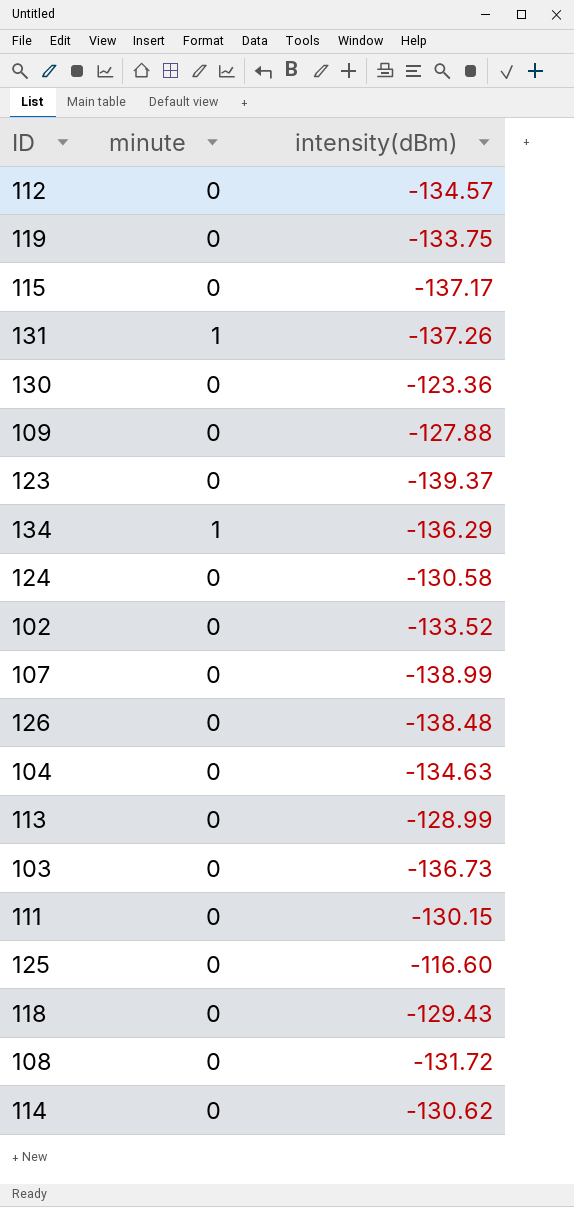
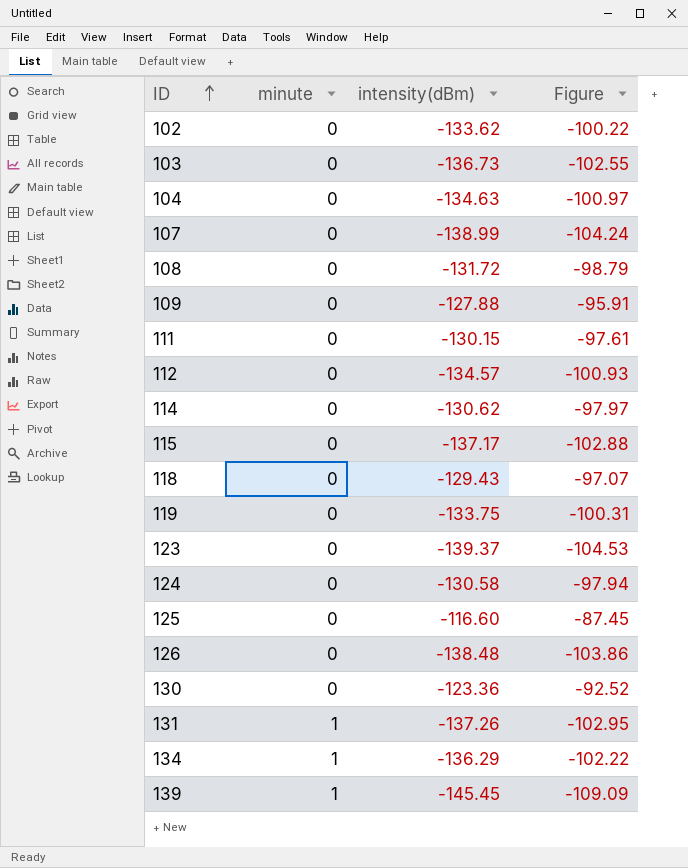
row order: none -> ID ascending
column Figure | formula: none -> [intensity(dBm)] * 0.75
row 113: 0 | -128.99 -> none
102 | intensity(dBm): -133.52 -> -133.62
row 139: none -> 1 | -145.45 | -109.09

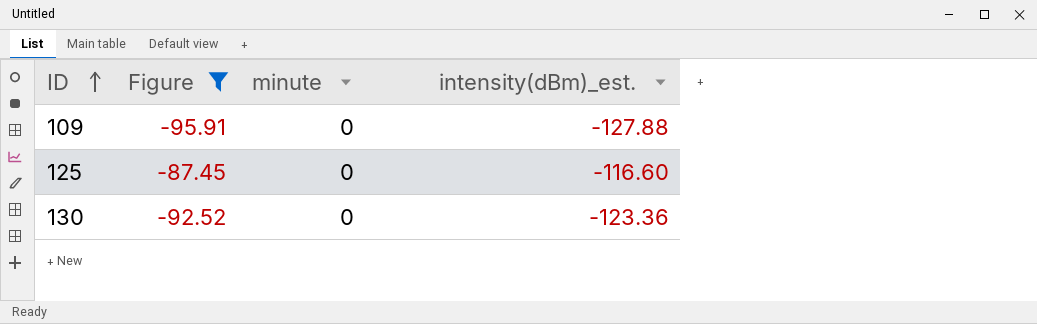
filter: none -> Figure >= -95.91
column Figure | position: 4 -> 2
column name: intensity(dBm) -> intensity(dBm)_est.

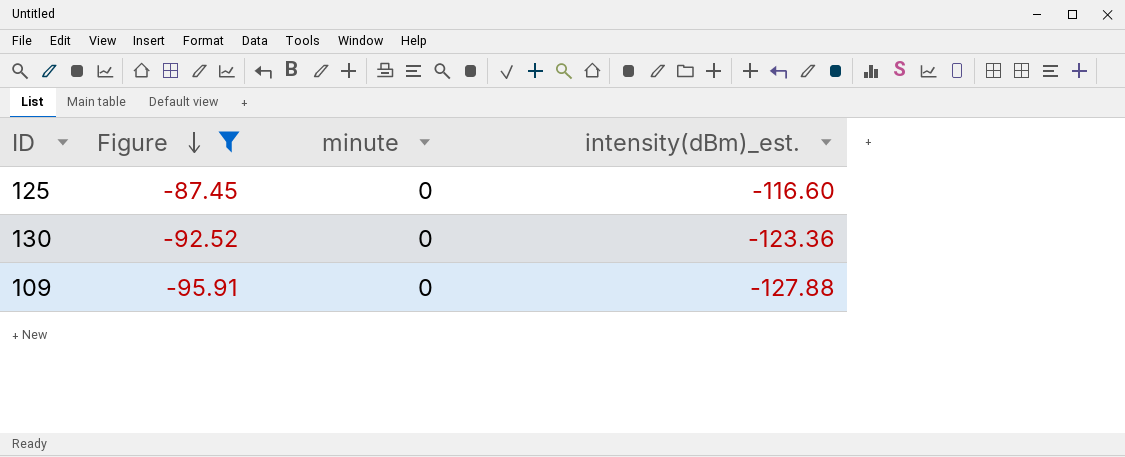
row order: ID ascending -> Figure descending

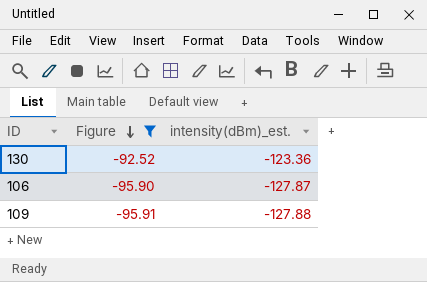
column minute | position: 3 -> none
row 125: -87.45 | 0 | -116.60 -> none
row 106: none -> -95.90 | -127.87

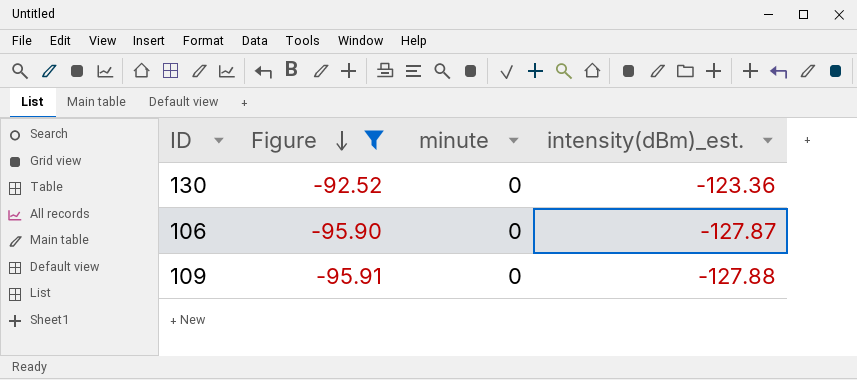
column minute | position: none -> 3

